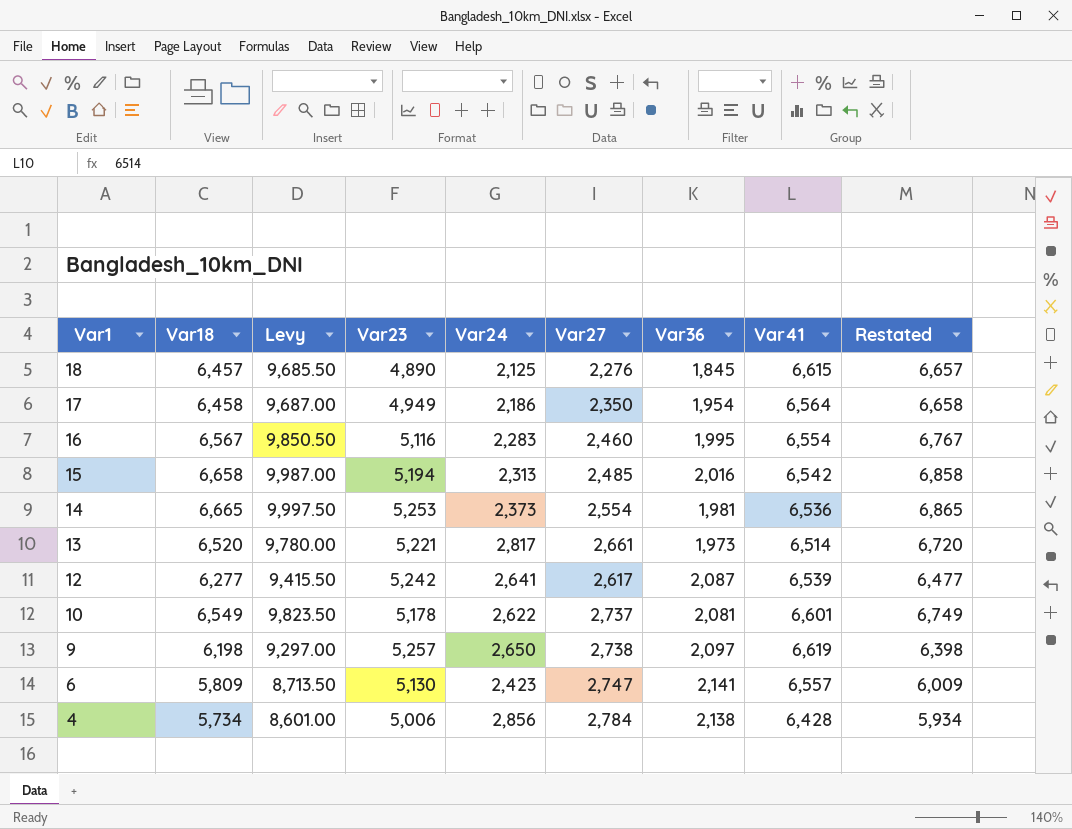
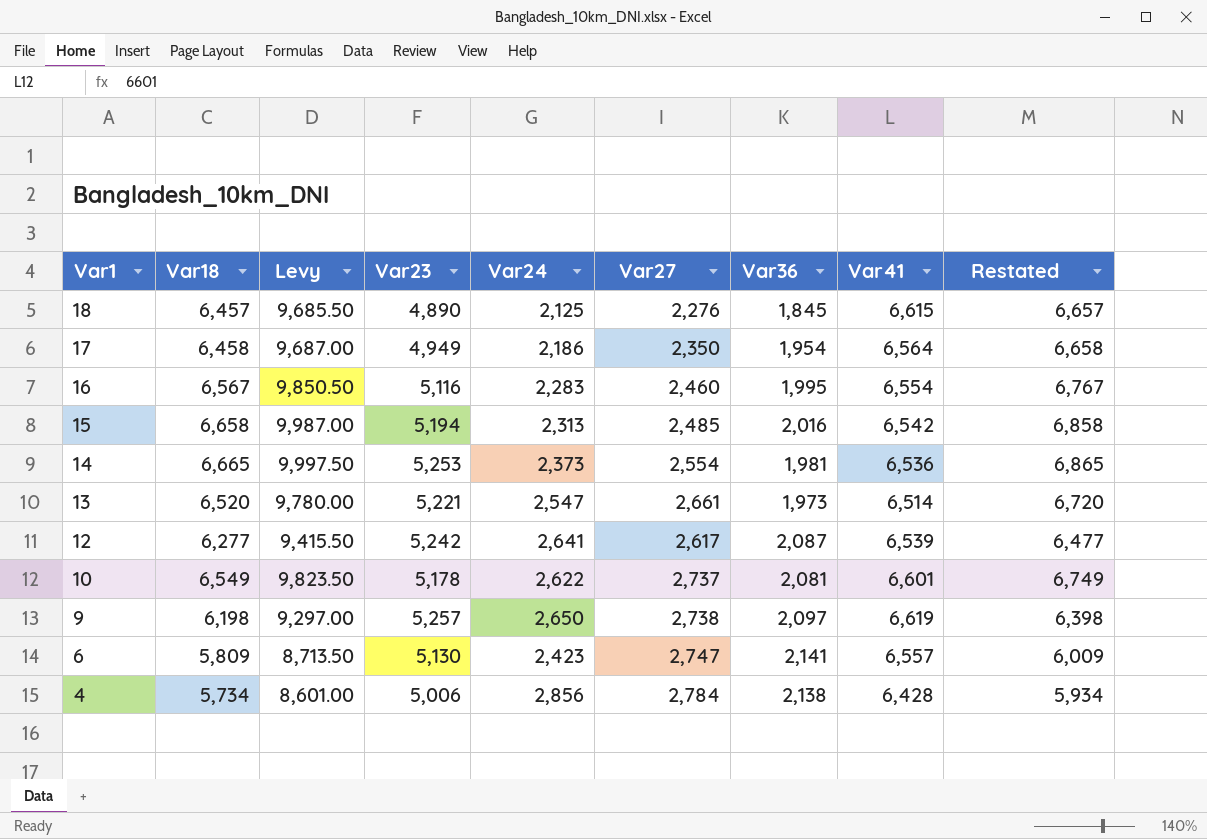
13 | Var24: 2,817 -> 2,547

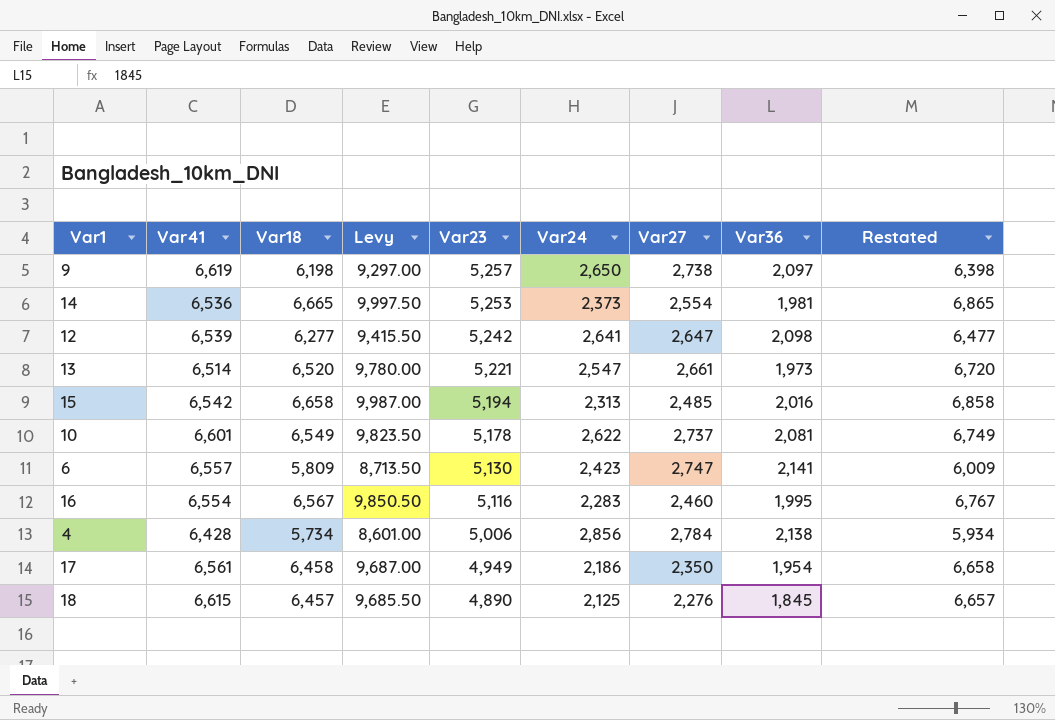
row order: Var1 descending -> Var23 descending
column Var41 | position: 8 -> 2
12 | Var27: 2,617 -> 2,647
12 | Var36: 2,087 -> 2,098
17 | Var41: 6,564 -> 6,561

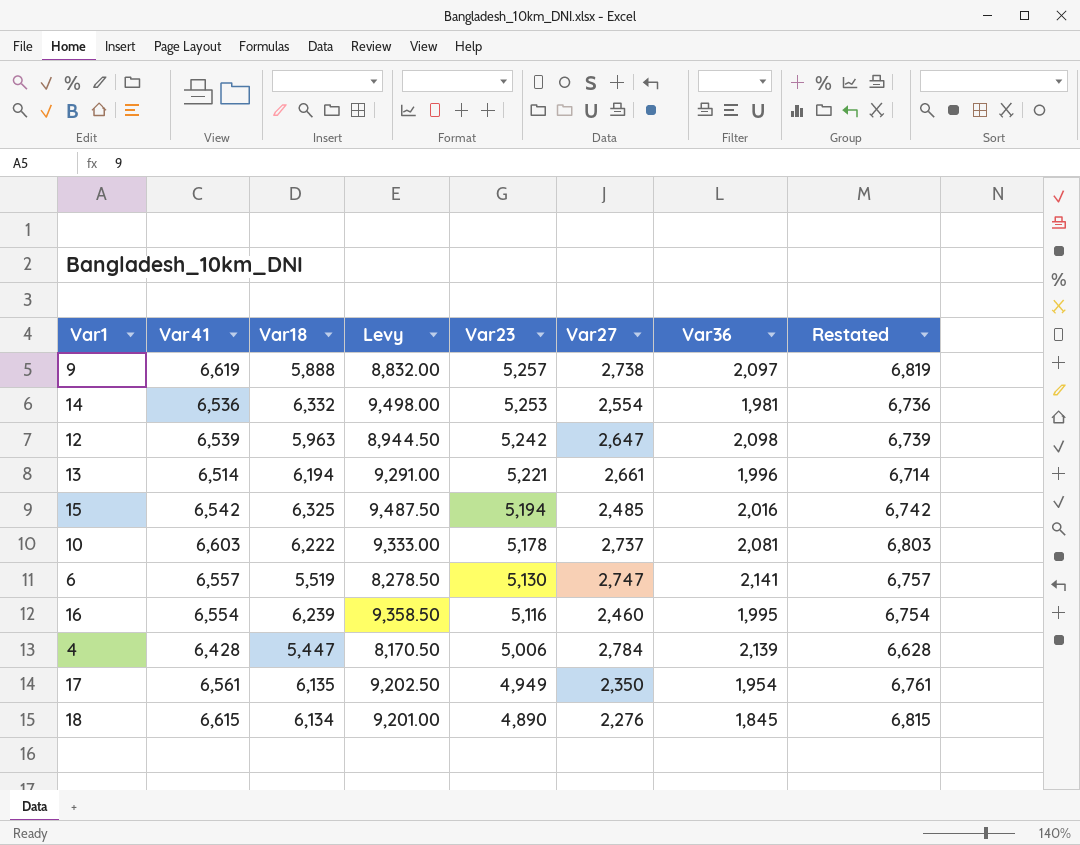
column Var24 | position: 6 -> none
column Restated | formula: [Var18] + 200 -> [Var41] + 200
9 | Var18: 6,198 -> 5,888
9 | Levy: 9,297.00 -> 8,832.00
14 | Var18: 6,665 -> 6,332
14 | Levy: 9,997.50 -> 9,498.00
12 | Var18: 6,277 -> 5,963
12 | Levy: 9,415.50 -> 8,944.50
13 | Var18: 6,520 -> 6,194
13 | Levy: 9,780.00 -> 9,291.00
13 | Var36: 1,973 -> 1,996
15 | Var18: 6,658 -> 6,325
15 | Levy: 9,987.00 -> 9,487.50
10 | Var41: 6,601 -> 6,603
10 | Var18: 6,549 -> 6,222
10 | Levy: 9,823.50 -> 9,333.00
6 | Var18: 5,809 -> 5,519
6 | Levy: 8,713.50 -> 8,278.50
16 | Var18: 6,567 -> 6,239
16 | Levy: 9,850.50 -> 9,358.50
4 | Var18: 5,734 -> 5,447
4 | Levy: 8,601.00 -> 8,170.50
4 | Var36: 2,138 -> 2,139
17 | Var18: 6,458 -> 6,135
17 | Levy: 9,687.00 -> 9,202.50
18 | Var18: 6,457 -> 6,134
18 | Levy: 9,685.50 -> 9,201.00

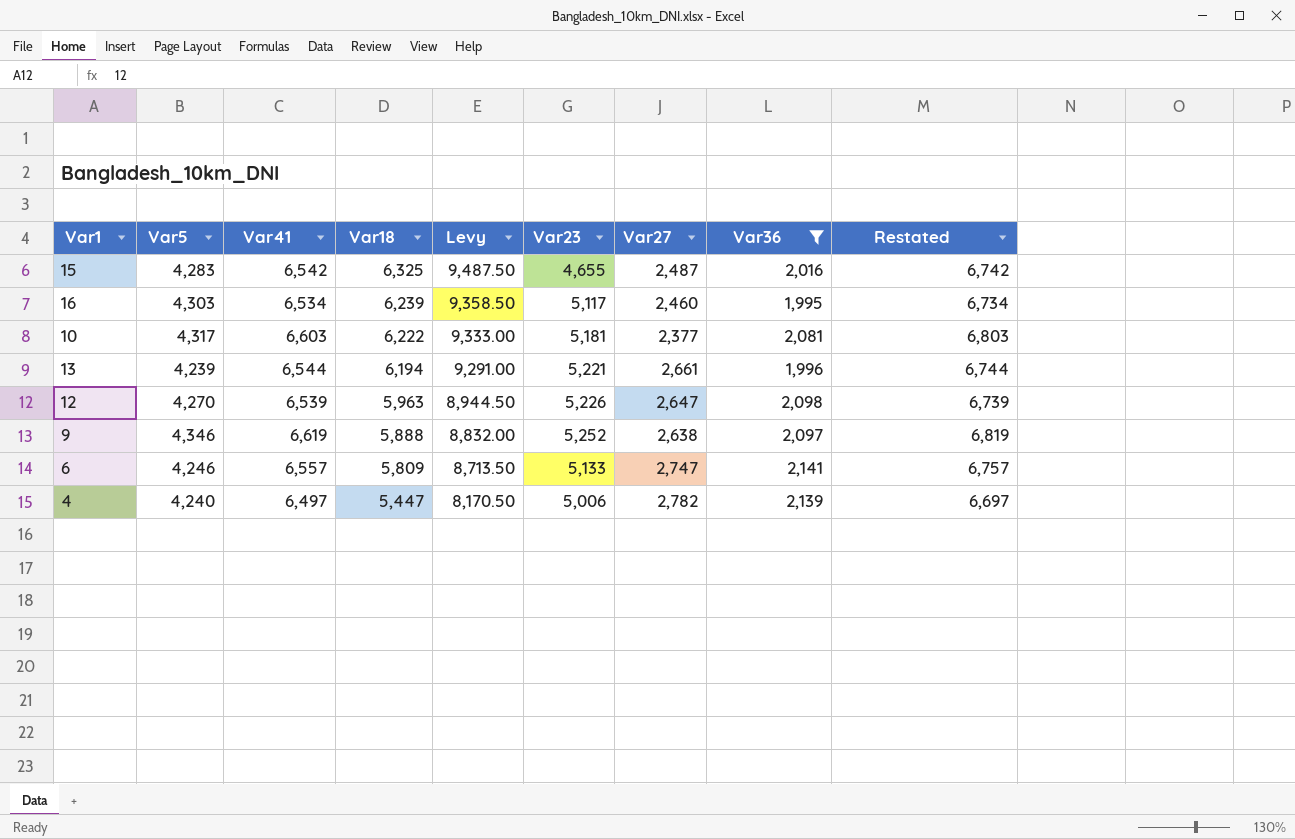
filter: none -> Var36 >= 1,995
row order: Var23 descending -> Var18 descending
column Var5 | position: none -> 2
15 | Var23: 5,194 -> 4,655
15 | Var27: 2,485 -> 2,487
16 | Var41: 6,554 -> 6,534
16 | Var23: 5,116 -> 5,117
16 | Restated: 6,754 -> 6,734
10 | Var23: 5,178 -> 5,181
10 | Var27: 2,737 -> 2,377
13 | Var41: 6,514 -> 6,544
13 | Restated: 6,714 -> 6,744
12 | Var23: 5,242 -> 5,226
9 | Var23: 5,257 -> 5,252
9 | Var27: 2,738 -> 2,638
6 | Var18: 5,519 -> 5,809
6 | Levy: 8,278.50 -> 8,713.50
6 | Var23: 5,130 -> 5,133
4 | Var41: 6,428 -> 6,497
4 | Var27: 2,784 -> 2,782
4 | Restated: 6,628 -> 6,697

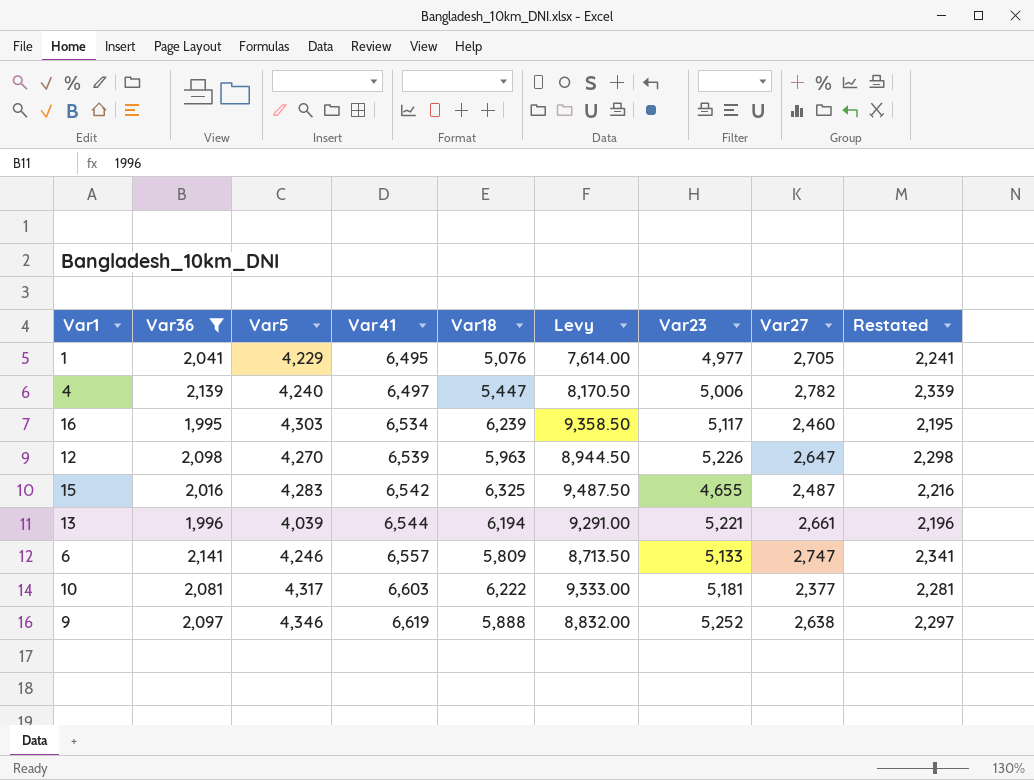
row order: Var18 descending -> Var41 ascending
column Var36 | position: 8 -> 2
column Restated | formula: [Var41] + 200 -> [Var36] + 200
row 1: none -> 2,041 | 4,229 | 6,495 | 5,076 | 7,614.00 | 4,977 | 2,705 | 2,241
13 | Var5: 4,239 -> 4,039

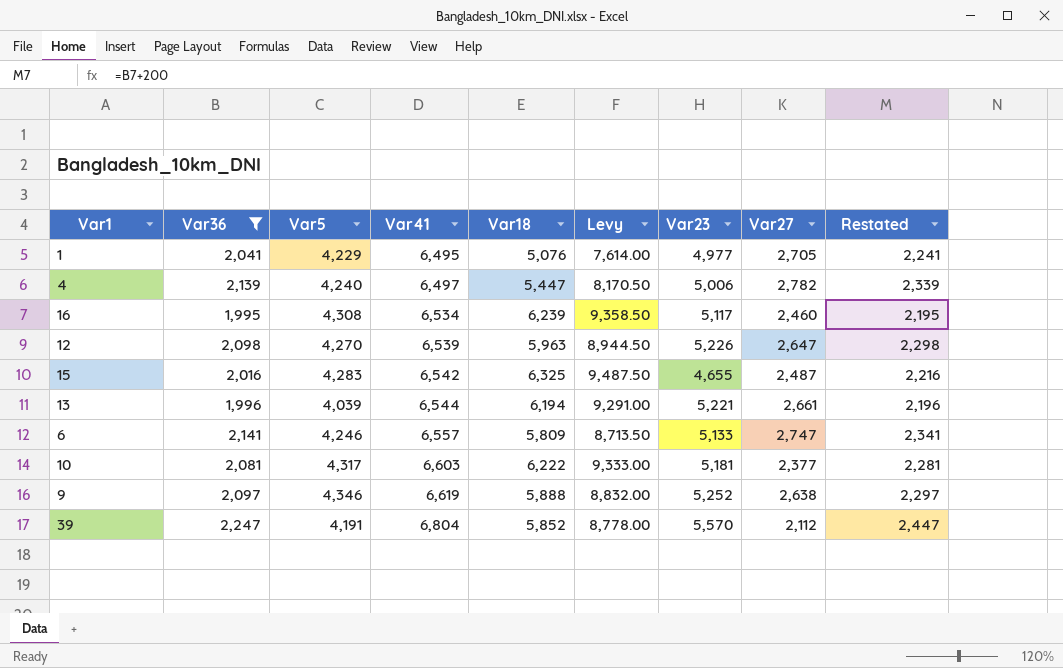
16 | Var5: 4,303 -> 4,308
row 39: none -> 2,247 | 4,191 | 6,804 | 5,852 | 8,778.00 | 5,570 | 2,112 | 2,447

